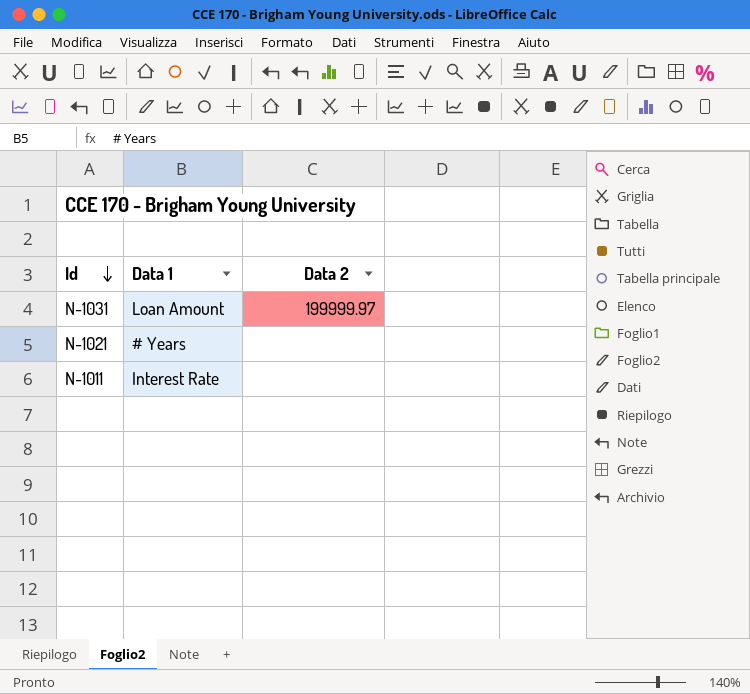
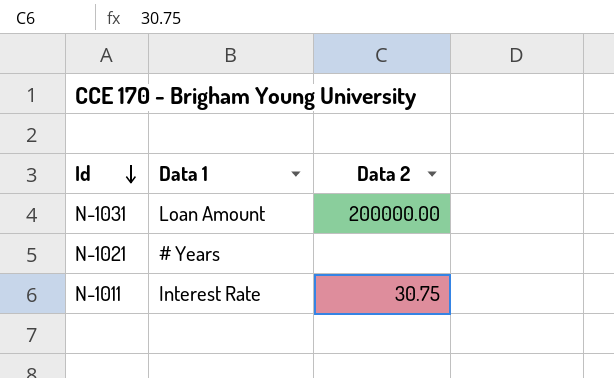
N-1031 | Data 2: 199999.97 -> 200000.00
N-1011 | Data 2: none -> 30.75

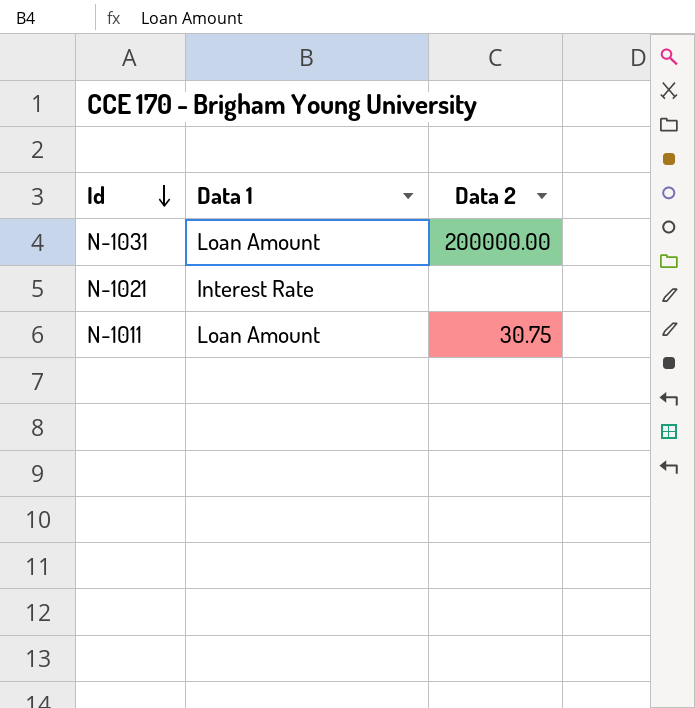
N-1021 | Data 1: # Years -> Interest Rate
N-1011 | Data 1: Interest Rate -> Loan Amount

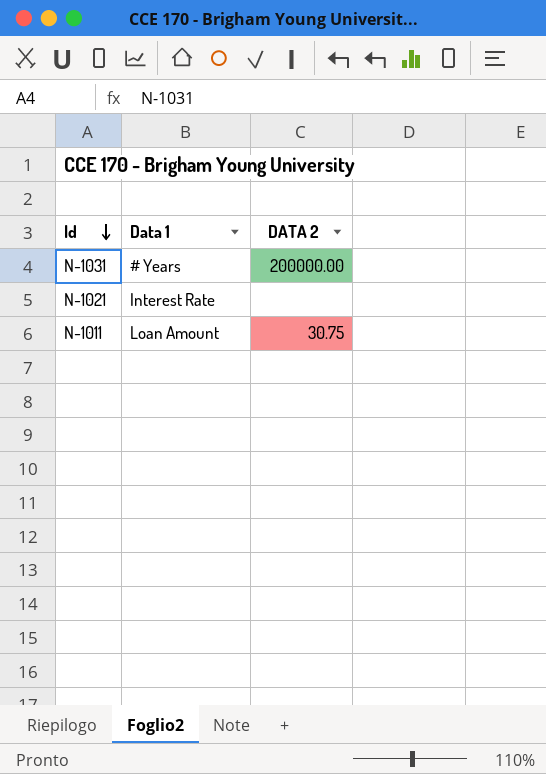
column name: Data 2 -> DATA 2
N-1031 | Data 1: Loan Amount -> # Years

